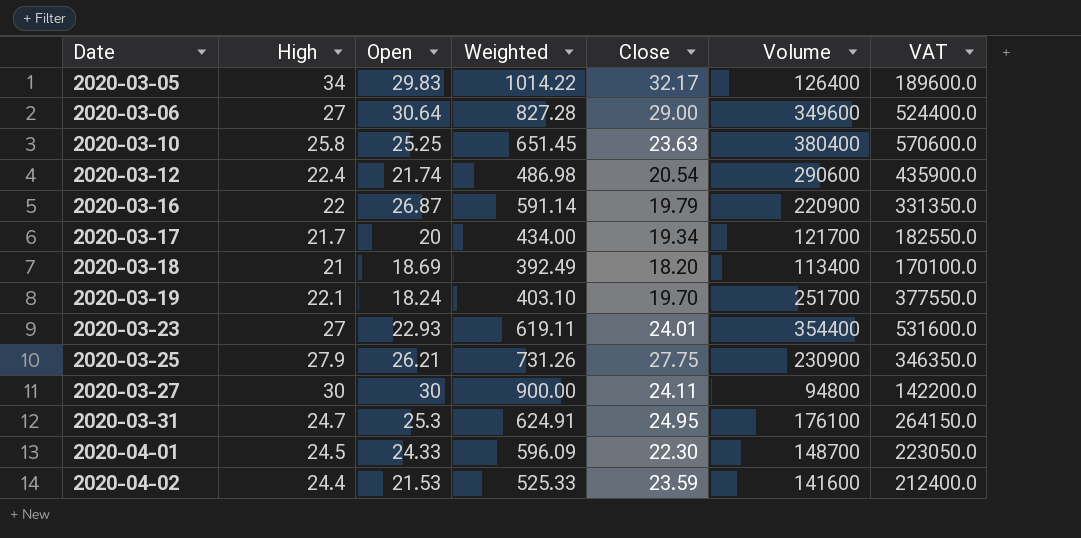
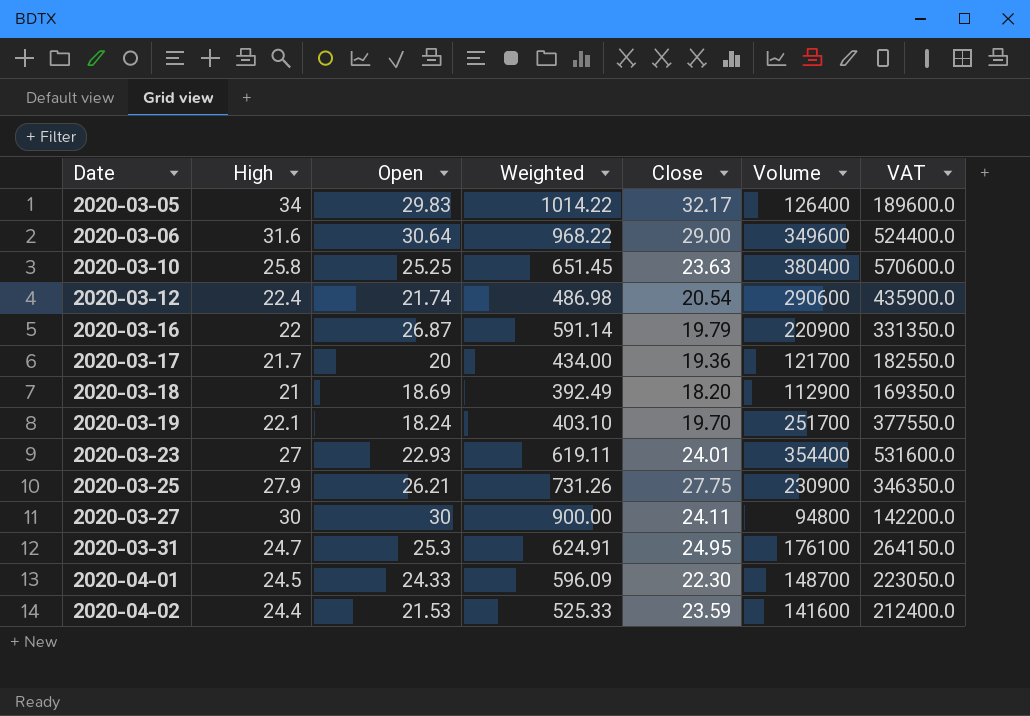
2020-03-06 | High: 27 -> 31.6
2020-03-06 | Weighted: 827.28 -> 968.22
2020-03-17 | Close: 19.34 -> 19.36
2020-03-18 | Volume: 113400 -> 112900
2020-03-18 | VAT: 170100.0 -> 169350.0

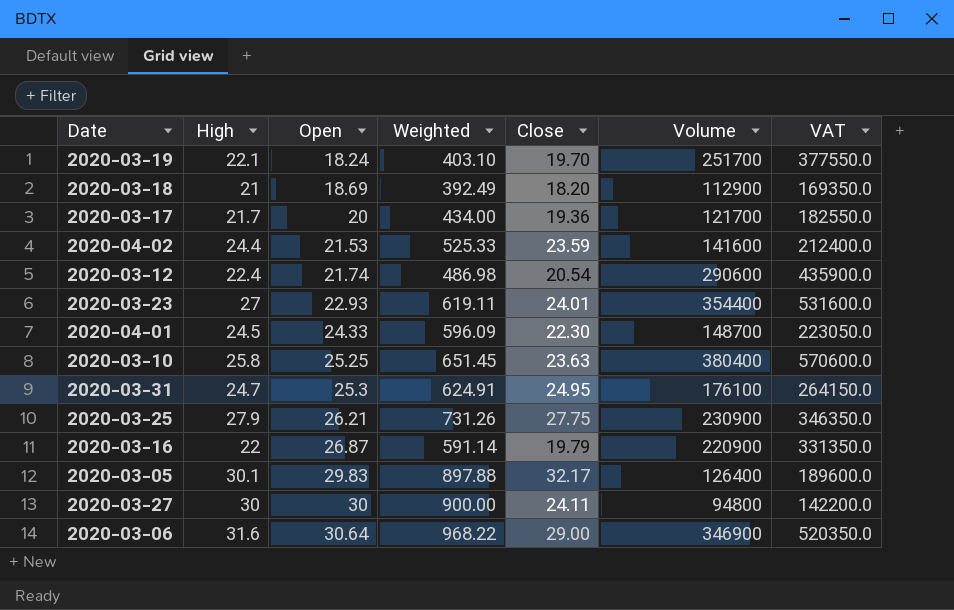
row order: Date ascending -> Open ascending
2020-03-05 | High: 34 -> 30.1
2020-03-05 | Weighted: 1014.22 -> 897.88
2020-03-06 | Volume: 349600 -> 346900
2020-03-06 | VAT: 524400.0 -> 520350.0

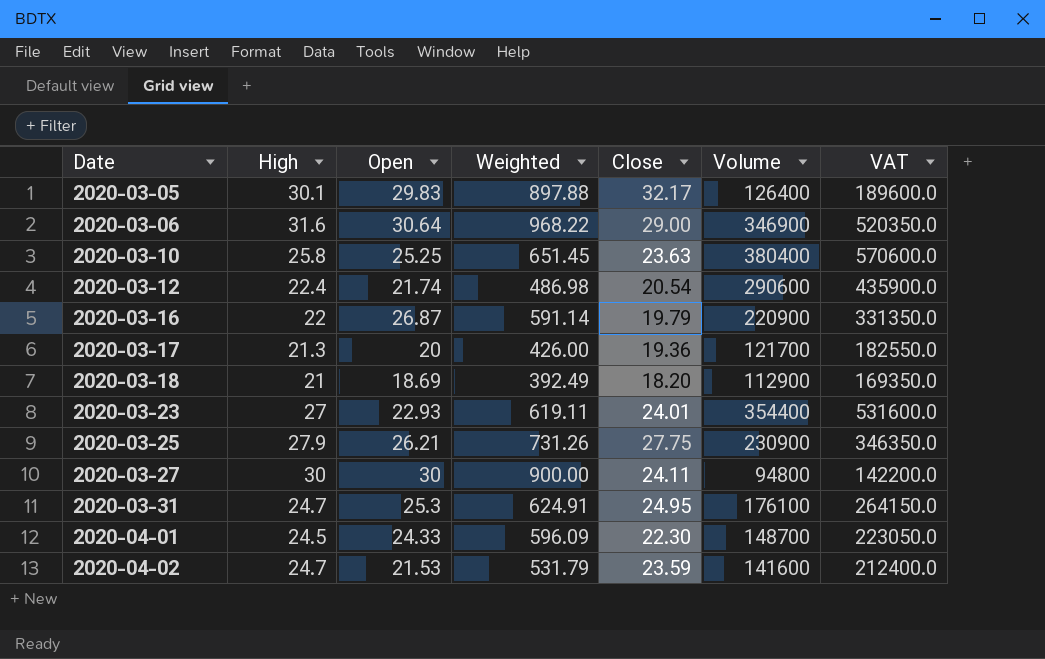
row order: Open ascending -> Date ascending
row 2020-03-19: 22.1 | 18.24 | 403.10 | 19.70 | 251700 | 377550.0 -> none
2020-03-17 | High: 21.7 -> 21.3
2020-03-17 | Weighted: 434.00 -> 426.00
2020-04-02 | High: 24.4 -> 24.7
2020-04-02 | Weighted: 525.33 -> 531.79

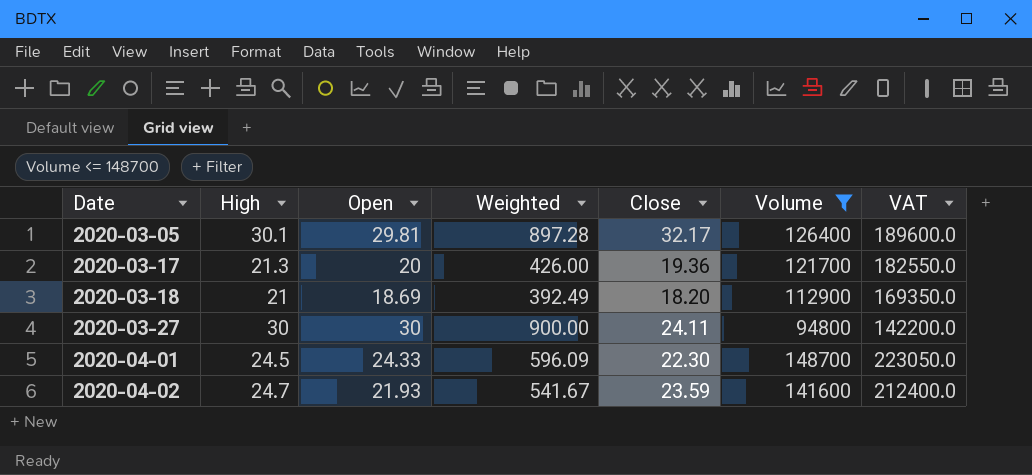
filter: none -> Volume <= 148700
2020-03-05 | Open: 29.83 -> 29.81
2020-03-05 | Weighted: 897.88 -> 897.28
2020-04-02 | Open: 21.53 -> 21.93
2020-04-02 | Weighted: 531.79 -> 541.67

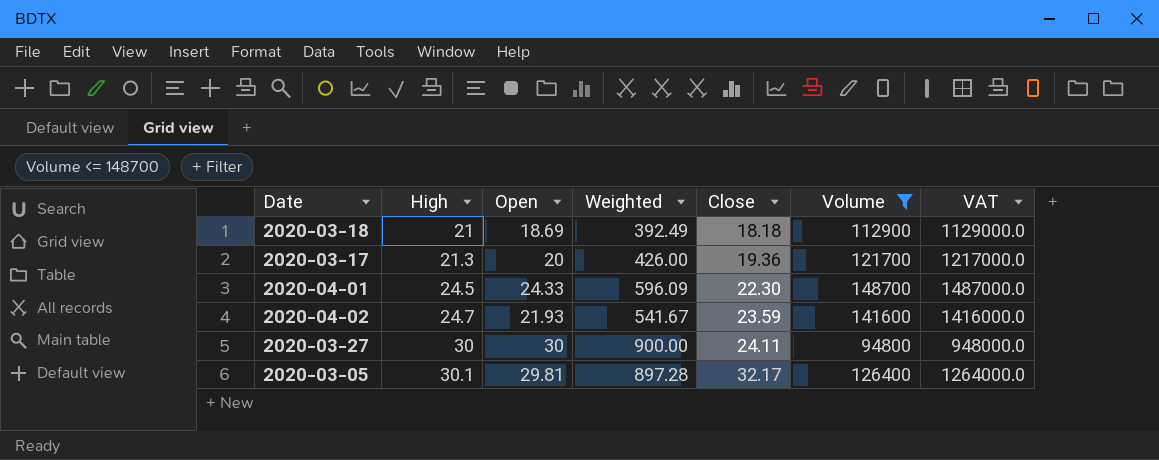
row order: Date ascending -> High ascending
column VAT | formula: [Volume] * 1.5 -> [Volume] * 10
2020-03-18 | Close: 18.20 -> 18.18

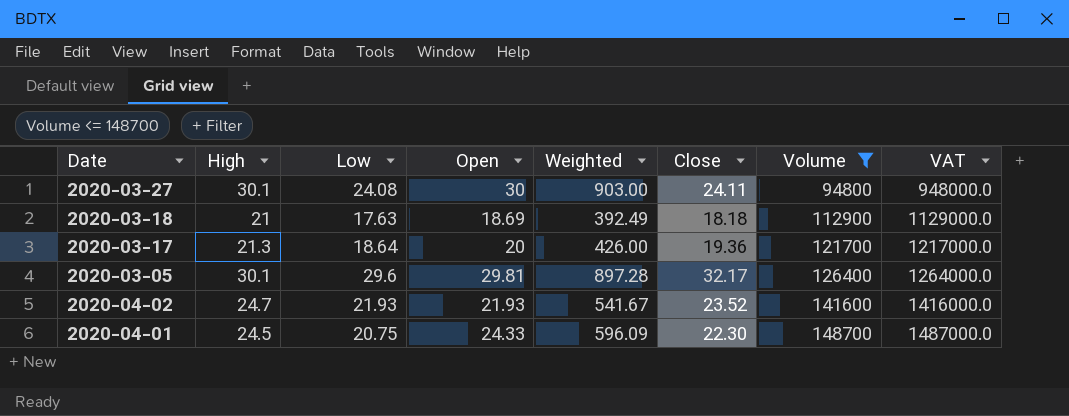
row order: High ascending -> Volume ascending
column Low | position: none -> 3
2020-03-27 | High: 30 -> 30.1
2020-03-27 | Weighted: 900.00 -> 903.00
2020-04-02 | Close: 23.59 -> 23.52

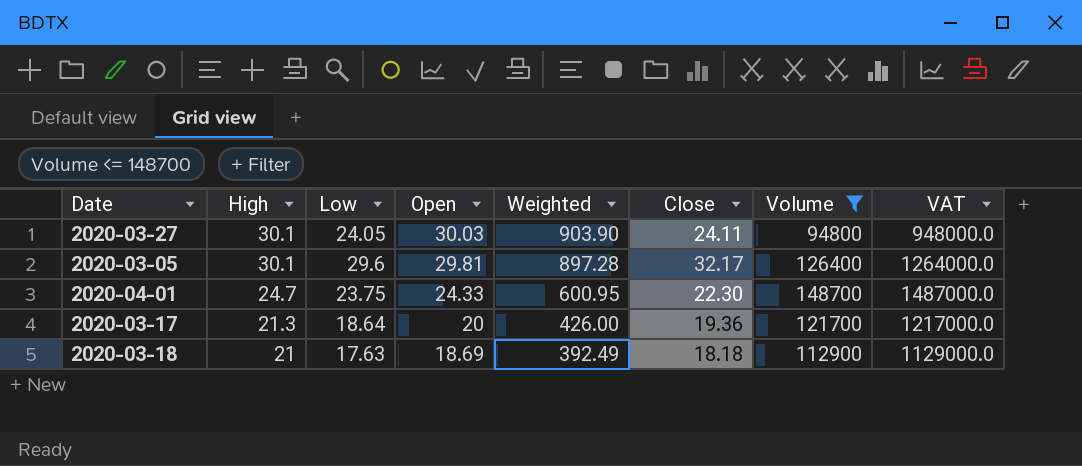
row order: Volume ascending -> High descending
row 2020-04-02: 24.7 | 21.93 | 21.93 | 541.67 | 23.52 | 141600 | 1416000.0 -> none
2020-03-27 | Low: 24.08 -> 24.05
2020-03-27 | Open: 30 -> 30.03
2020-03-27 | Weighted: 903.00 -> 903.90
2020-04-01 | High: 24.5 -> 24.7
2020-04-01 | Low: 20.75 -> 23.75
2020-04-01 | Weighted: 596.09 -> 600.95

